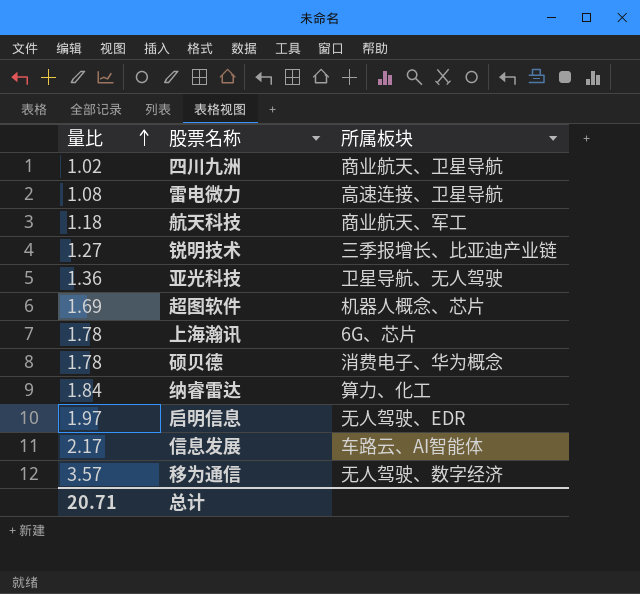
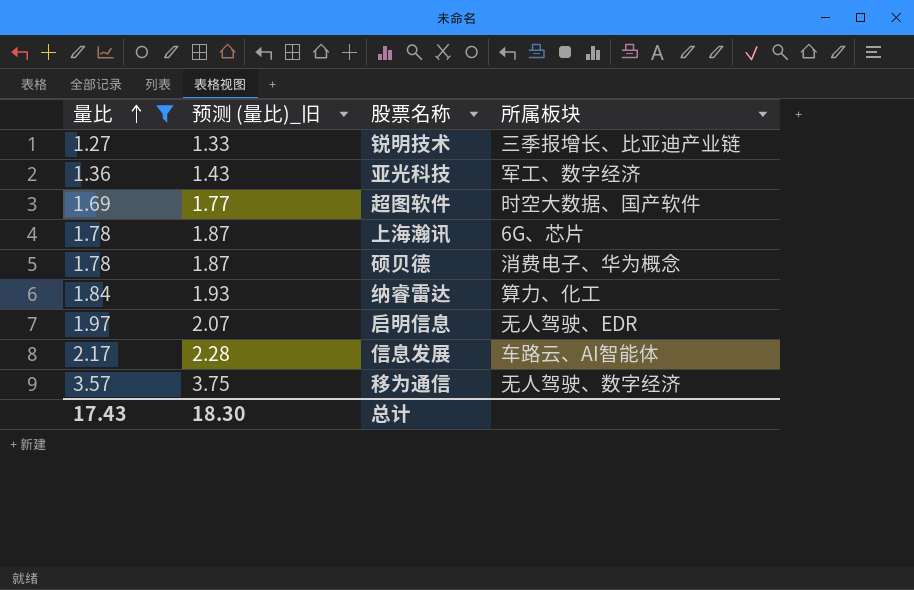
filter: none -> 量比 >= 1.27
column 预测 (量比)_旧 | formula: none -> [量比] * 1.05
亚光科技 | 所属板块: 卫星导航、无人驾驶 -> 军工、数字经济
超图软件 | 所属板块: 机器人概念、芯片 -> 时空大数据、国产软件
总计 | 量比: 20.71 -> 17.43

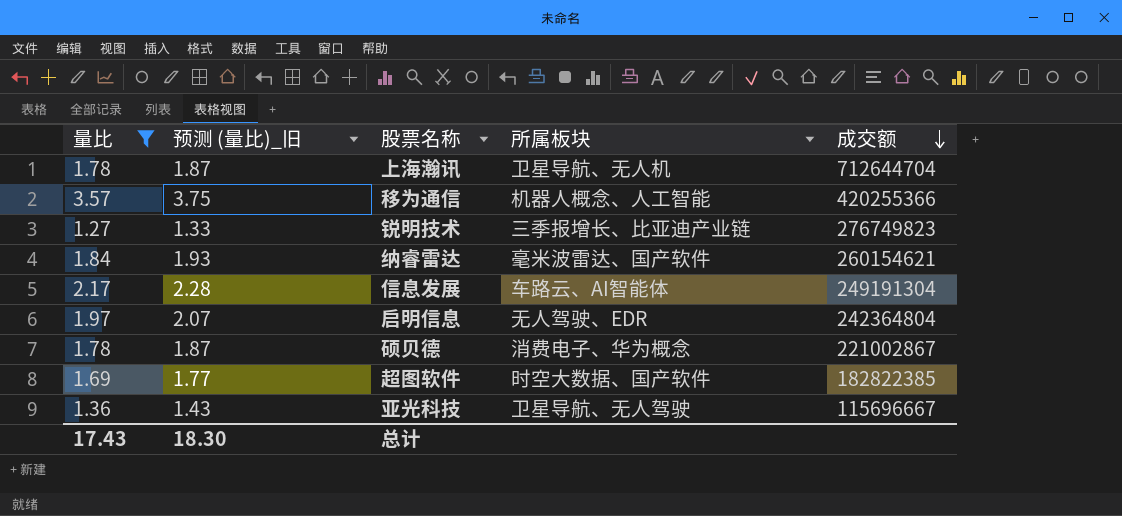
row order: 量比 ascending -> 成交额 descending
column 成交额 | position: none -> 5
上海瀚讯 | 所属板块: 6G、芯片 -> 卫星导航、无人机
移为通信 | 所属板块: 无人驾驶、数字经济 -> 机器人概念、人工智能
纳睿雷达 | 所属板块: 算力、化工 -> 毫米波雷达、国产软件
亚光科技 | 所属板块: 军工、数字经济 -> 卫星导航、无人驾驶

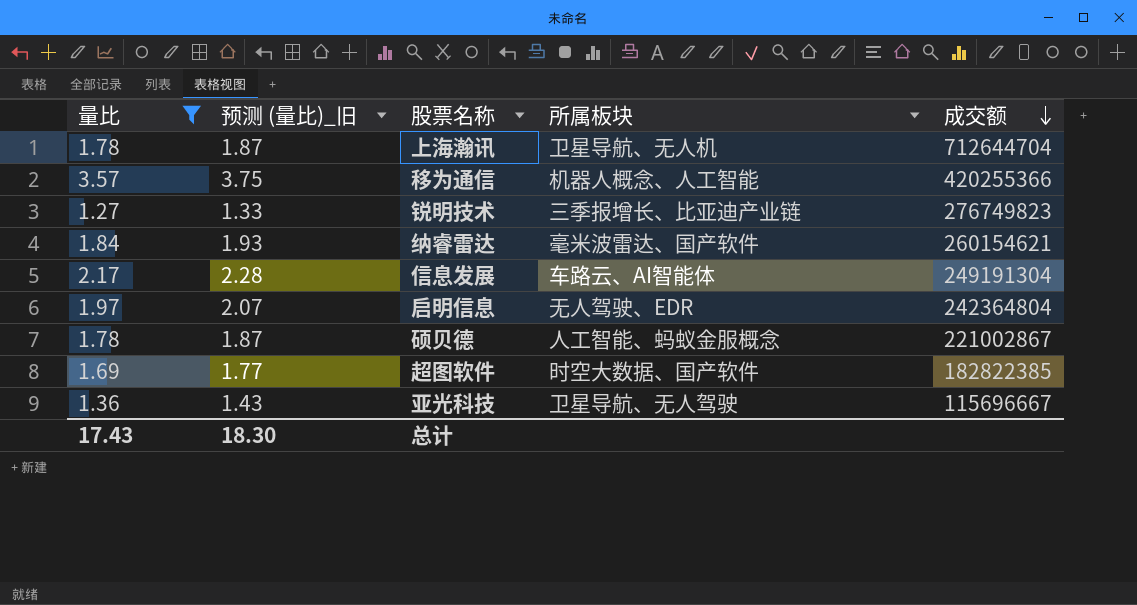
硕贝德 | 所属板块: 消费电子、华为概念 -> 人工智能、蚂蚁金服概念

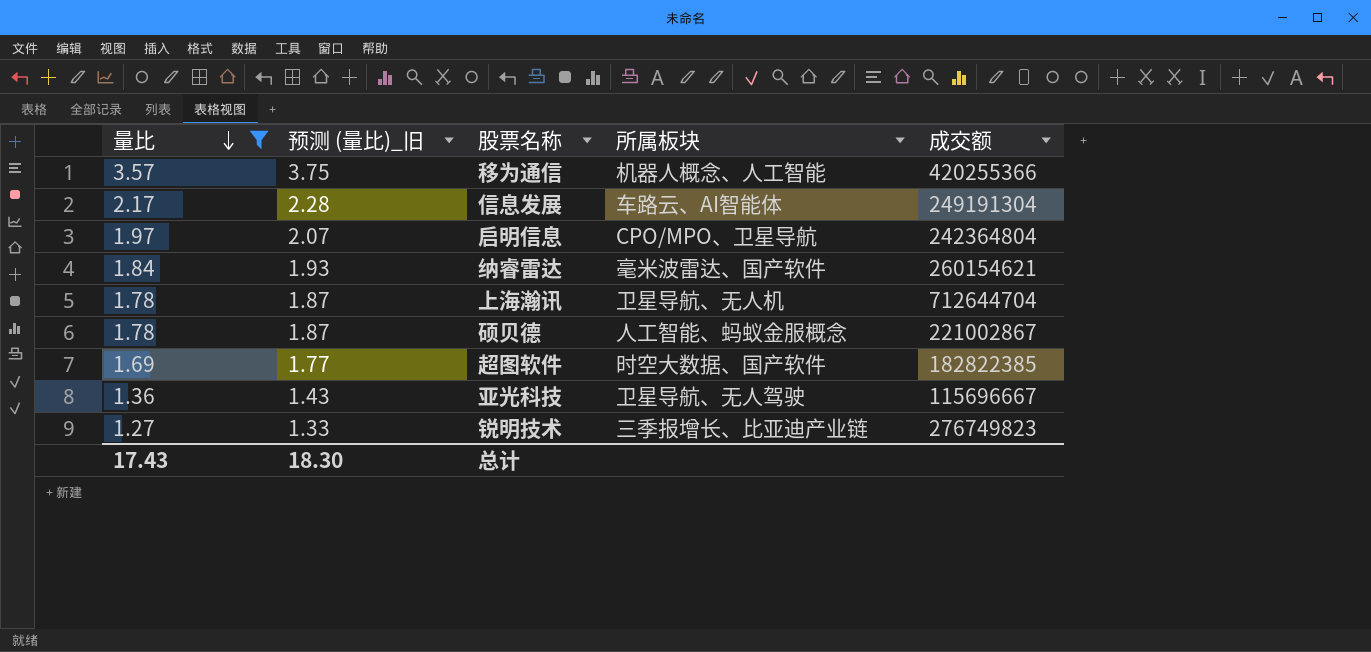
row order: 成交额 descending -> 量比 descending
启明信息 | 所属板块: 无人驾驶、EDR -> CPO/MPO、卫星导航

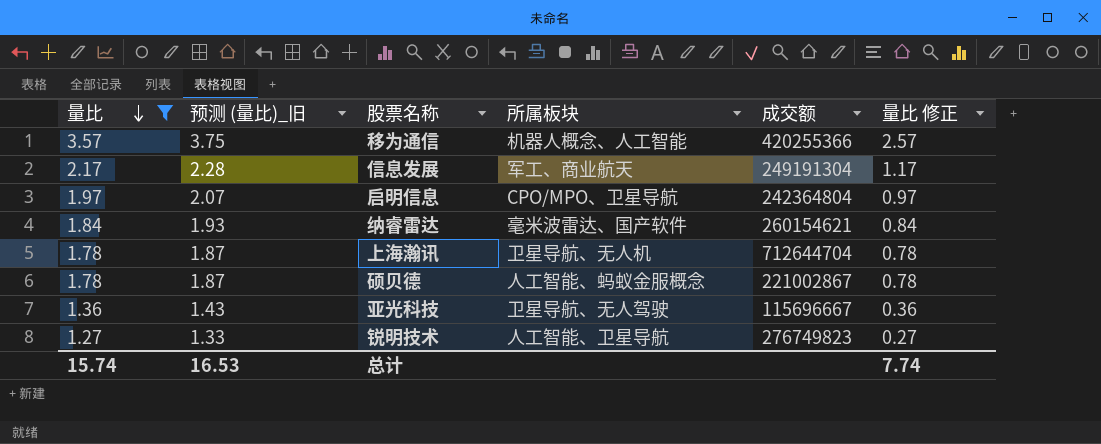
column 量比 修正 | formula: none -> [量比] - 1
row 超图软件: 1.69 | 1.77 | 时空大数据、国产软件 | 182822385 -> none
信息发展 | 所属板块: 车路云、AI智能体 -> 军工、商业航天
锐明技术 | 所属板块: 三季报增长、比亚迪产业链 -> 人工智能、卫星导航
总计 | 量比: 17.43 -> 15.74
总计 | 预测 (量比)_旧: 18.30 -> 16.53

